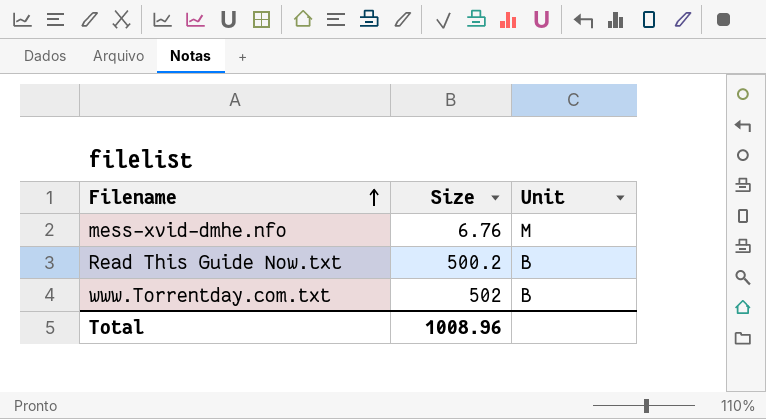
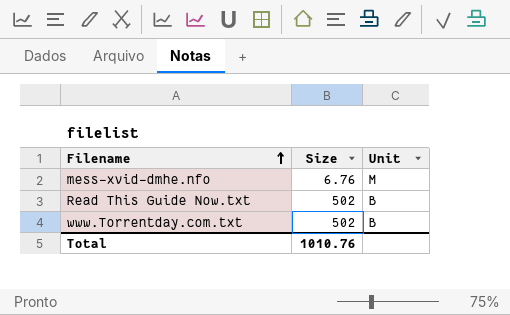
Read This Guide Now.txt | Size: 500.2 -> 502
Total | Size: 1008.96 -> 1010.76

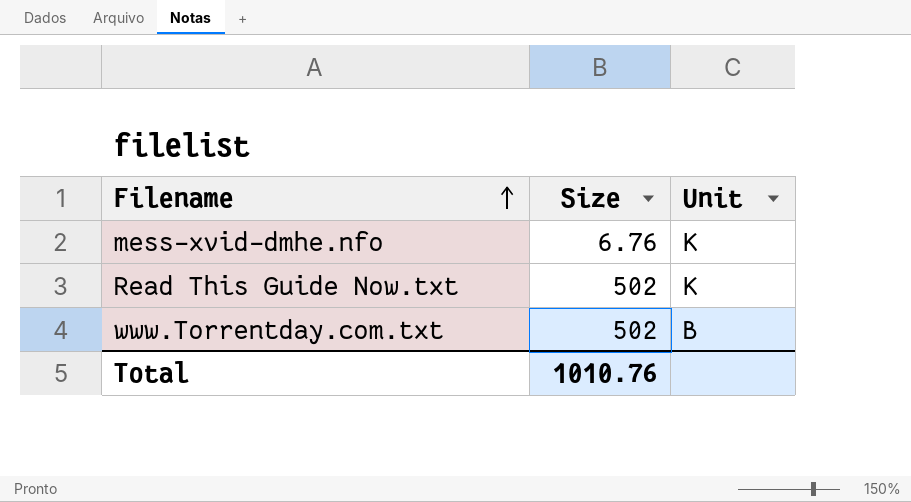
mess-xvid-dmhe.nfo | Unit: M -> K
Read This Guide Now.txt | Unit: B -> K

